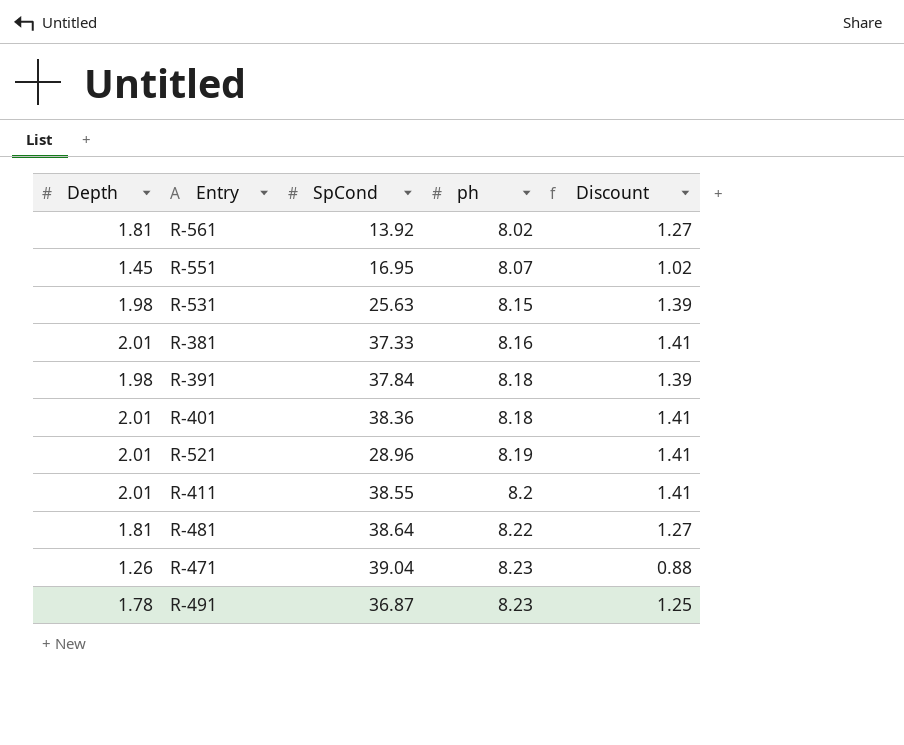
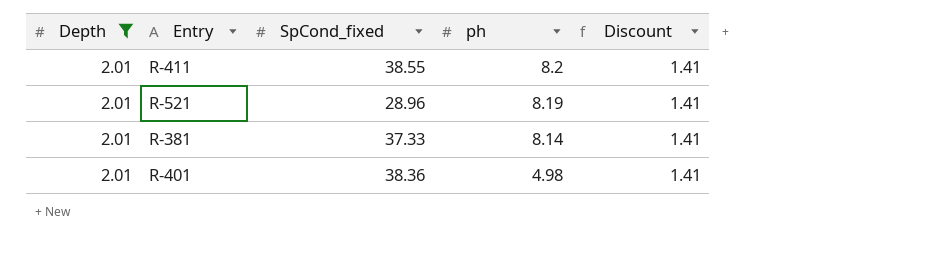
filter: none -> Depth = 2.01
row order: ph ascending -> ph descending
column name: SpCond -> SpCond_fixed
R-381 | ph: 8.16 -> 8.14
R-401 | ph: 8.18 -> 4.98

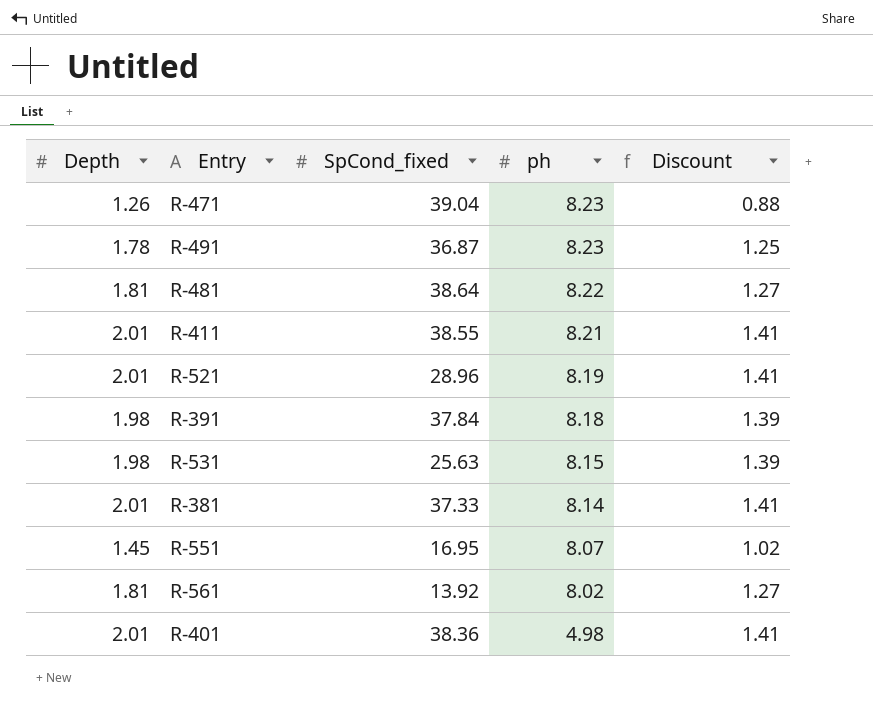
filter: Depth = 2.01 -> none
R-411 | ph: 8.2 -> 8.21

